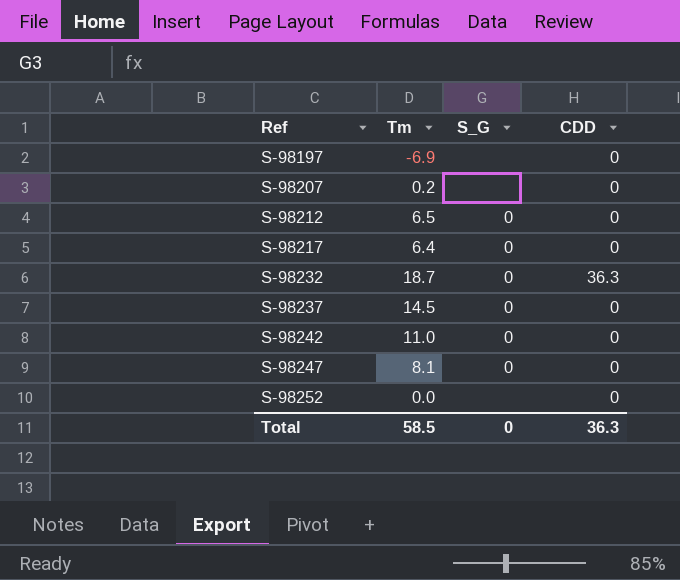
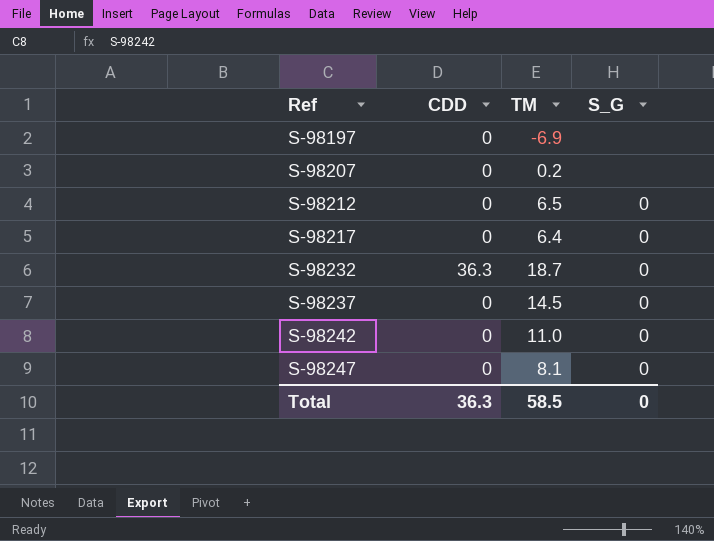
column CDD | position: 4 -> 2
column name: Tm -> TM
row S-98252: 0.0 | none | 0 -> none

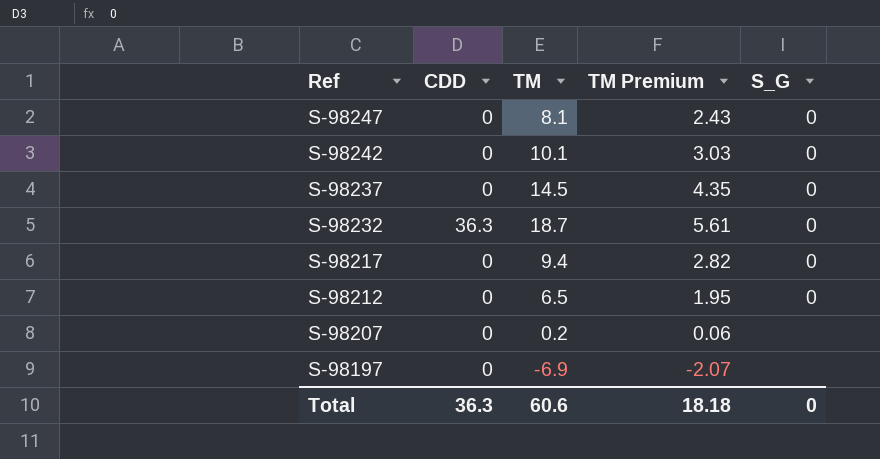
row order: Ref ascending -> Ref descending
column TM Premium | formula: none -> [TM] * 0.3
S-98242 | TM: 11.0 -> 10.1
S-98217 | TM: 6.4 -> 9.4
Total | TM: 58.5 -> 60.6

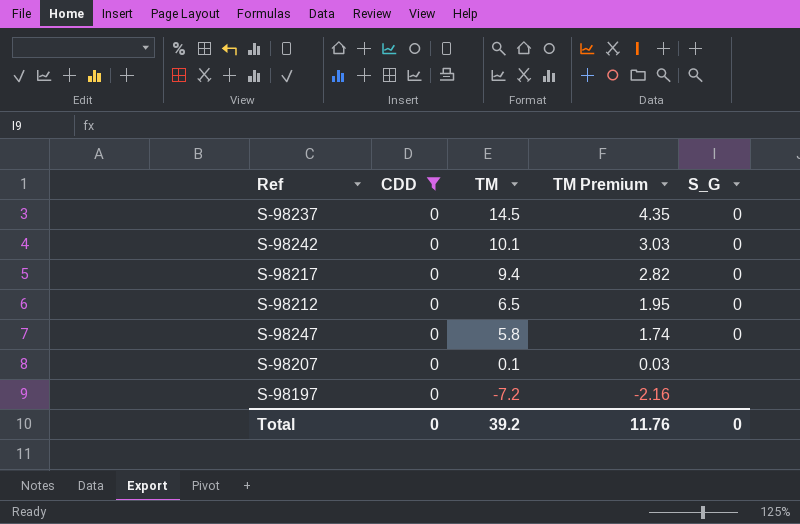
filter: none -> CDD = 0
row order: Ref descending -> TM descending
S-98247 | TM: 8.1 -> 5.8
S-98247 | TM Premium: 2.43 -> 1.74
S-98207 | TM: 0.2 -> 0.1
S-98207 | TM Premium: 0.06 -> 0.03
S-98197 | TM: -6.9 -> -7.2
S-98197 | TM Premium: -2.07 -> -2.16
Total | CDD: 36.3 -> 0
Total | TM: 60.6 -> 39.2
Total | TM Premium: 18.18 -> 11.76

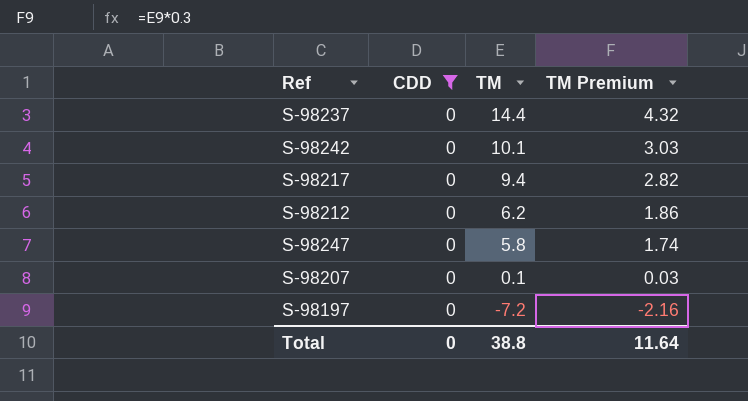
column S_G | position: 5 -> none
S-98237 | TM: 14.5 -> 14.4
S-98237 | TM Premium: 4.35 -> 4.32
S-98212 | TM: 6.5 -> 6.2
S-98212 | TM Premium: 1.95 -> 1.86
Total | TM: 39.2 -> 38.8
Total | TM Premium: 11.76 -> 11.64

